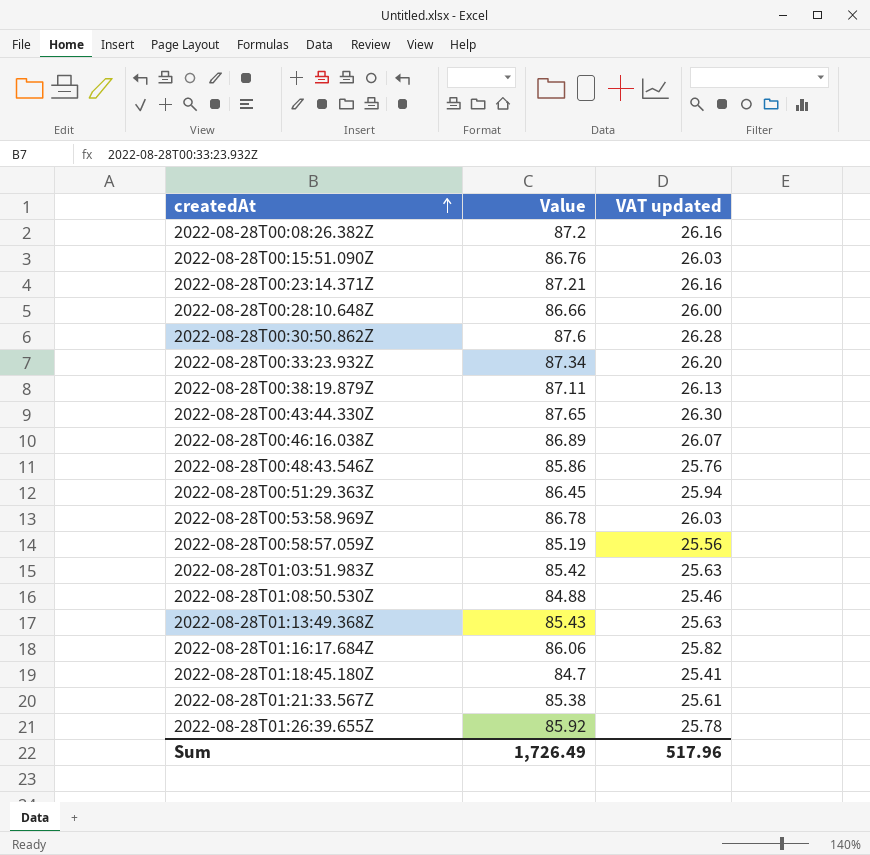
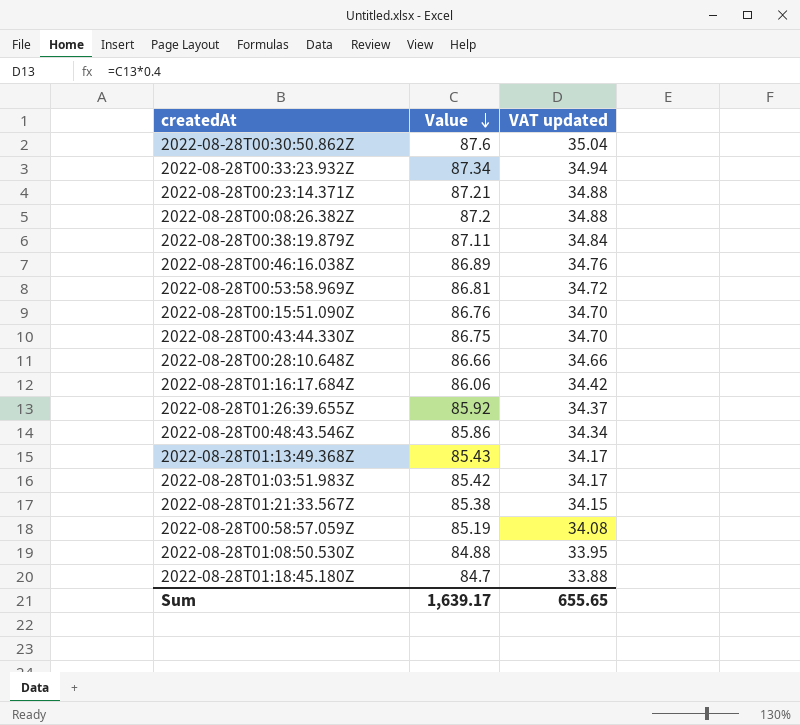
row order: createdAt ascending -> Value descending
column VAT updated | formula: [Value] * 0.3 -> [Value] * 0.4
row 2022-08-28T00:51:29.363Z: 86.45 | 25.94 -> none
2022-08-28T00:53:58.969Z | Value: 86.78 -> 86.81
2022-08-28T00:43:44.330Z | Value: 87.65 -> 86.75
Sum | Value: 1,726.49 -> 1,639.17
Sum | VAT updated: 517.96 -> 655.65

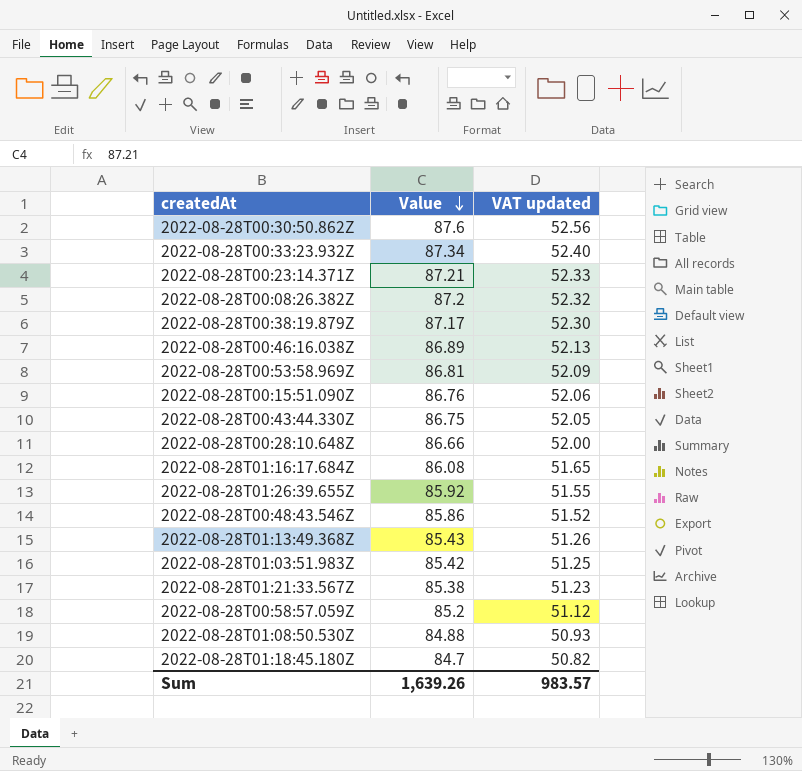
column VAT updated | formula: [Value] * 0.4 -> [Value] * 0.6
2022-08-28T00:38:19.879Z | Value: 87.11 -> 87.17
2022-08-28T01:16:17.684Z | Value: 86.06 -> 86.08
2022-08-28T00:58:57.059Z | Value: 85.19 -> 85.2
Sum | Value: 1,639.17 -> 1,639.26
Sum | VAT updated: 655.65 -> 983.57

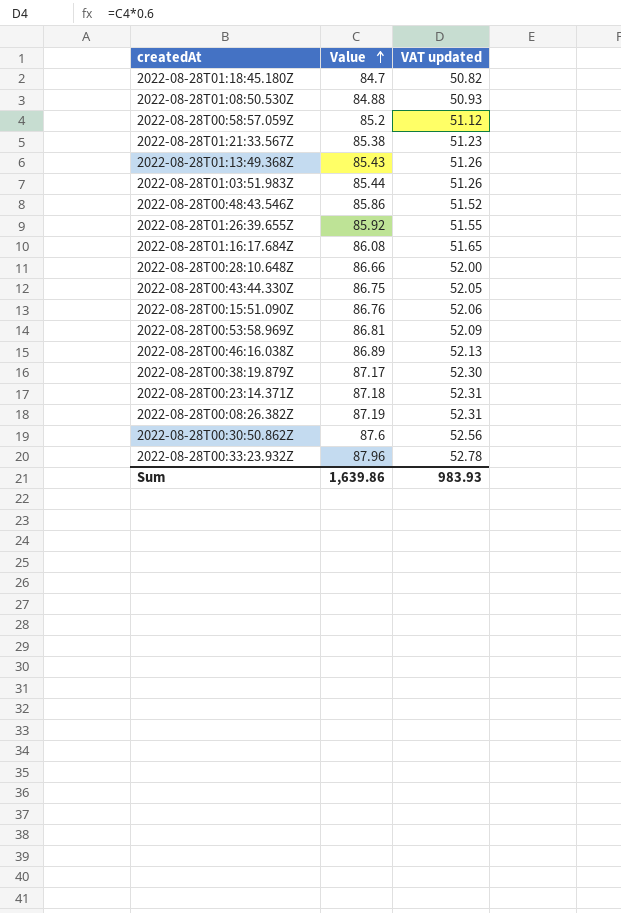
row order: Value descending -> Value ascending
2022-08-28T01:03:51.983Z | Value: 85.42 -> 85.44
2022-08-28T01:03:51.983Z | VAT updated: 51.25 -> 51.26
2022-08-28T00:23:14.371Z | Value: 87.21 -> 87.18
2022-08-28T00:23:14.371Z | VAT updated: 52.33 -> 52.31
2022-08-28T00:08:26.382Z | Value: 87.2 -> 87.19
2022-08-28T00:08:26.382Z | VAT updated: 52.32 -> 52.31
2022-08-28T00:33:23.932Z | Value: 87.34 -> 87.96
2022-08-28T00:33:23.932Z | VAT updated: 52.40 -> 52.78
Sum | Value: 1,639.26 -> 1,639.86
Sum | VAT updated: 983.57 -> 983.93

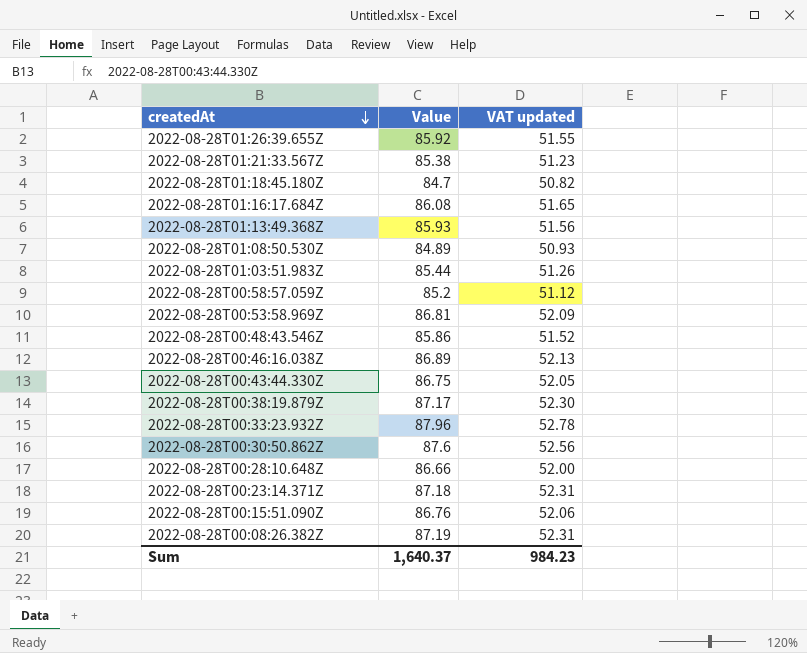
row order: Value ascending -> createdAt descending
2022-08-28T01:13:49.368Z | Value: 85.43 -> 85.93
2022-08-28T01:13:49.368Z | VAT updated: 51.26 -> 51.56
2022-08-28T01:08:50.530Z | Value: 84.88 -> 84.89
Sum | Value: 1,639.86 -> 1,640.37
Sum | VAT updated: 983.93 -> 984.23

